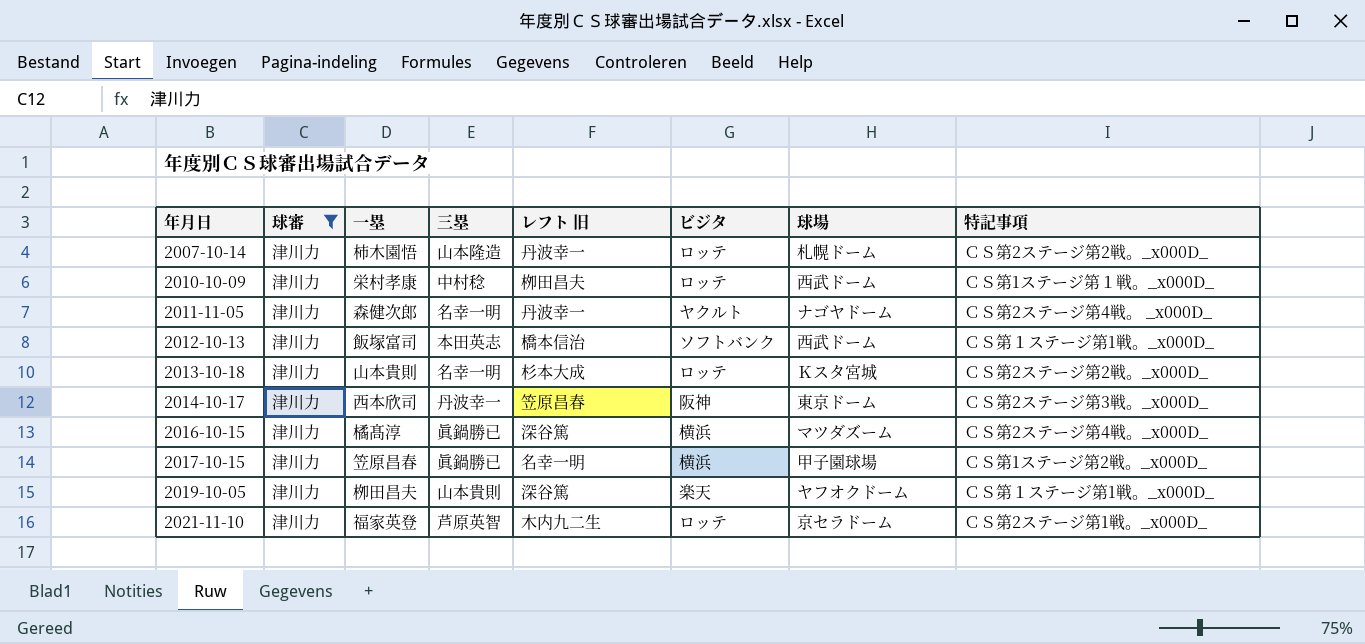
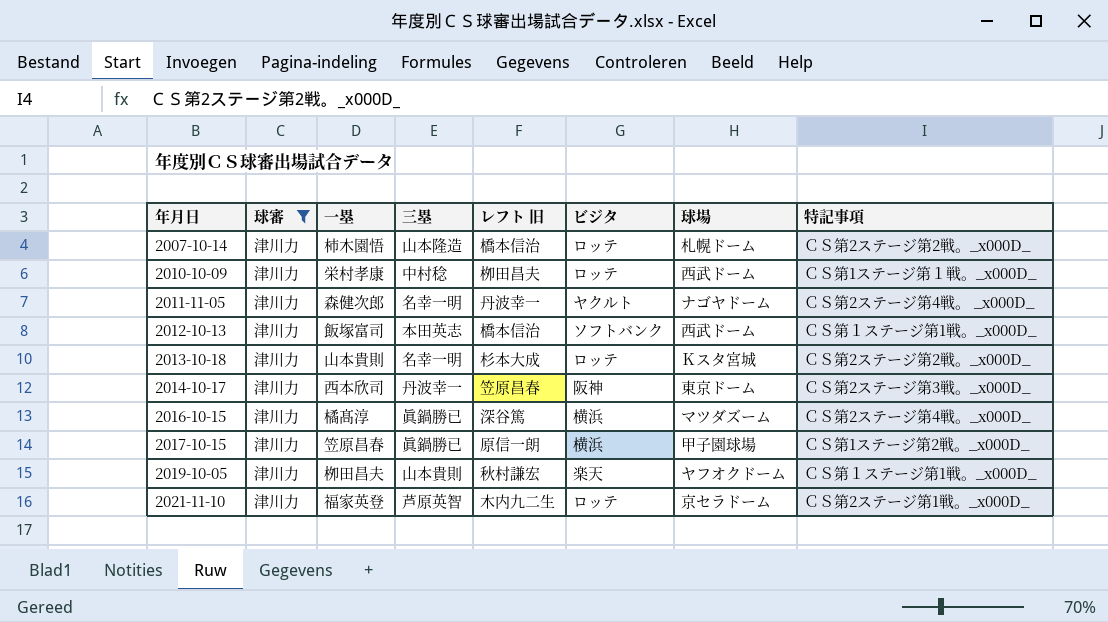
2007-10-14 | レフト 旧: 丹波幸一 -> 橋本信治
2017-10-15 | レフト 旧: 名幸一明 -> 原信一朗
2019-10-05 | レフト 旧: 深谷篤 -> 秋村謙宏

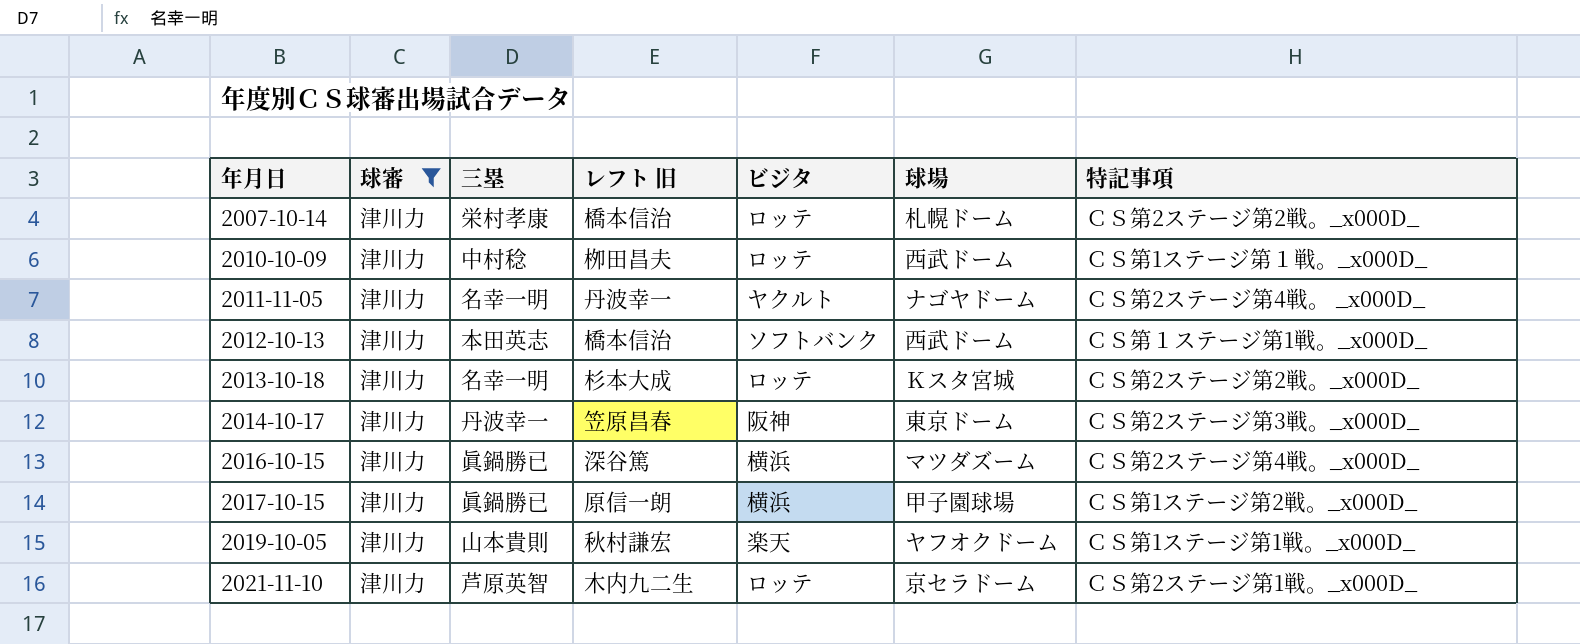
column 一塁 | position: 3 -> none
2007-10-14 | 三塁: 山本隆造 -> 栄村孝康
2019-10-05 | 特記事項: ＣＳ第１ステージ第1戦。_x000D_ -> ＣＳ第1ステージ第1戦。_x000D_

